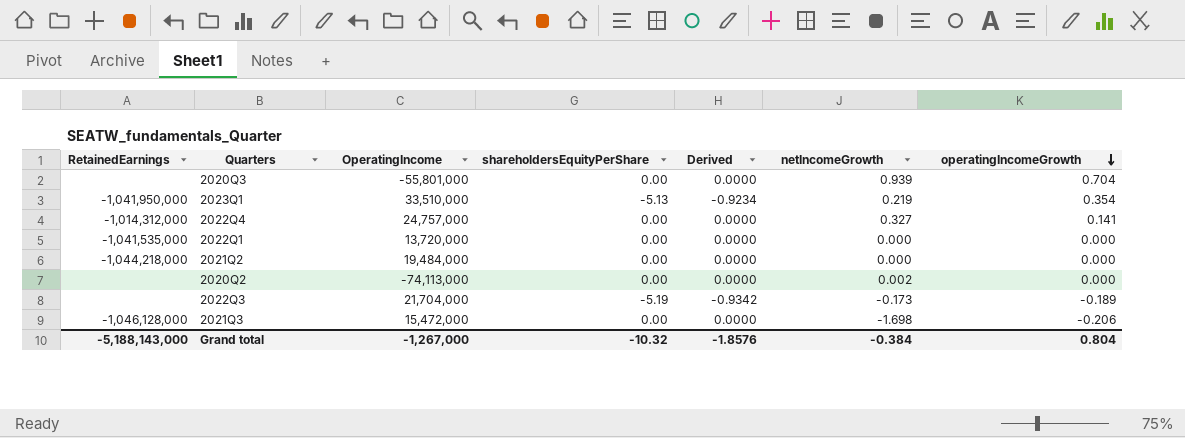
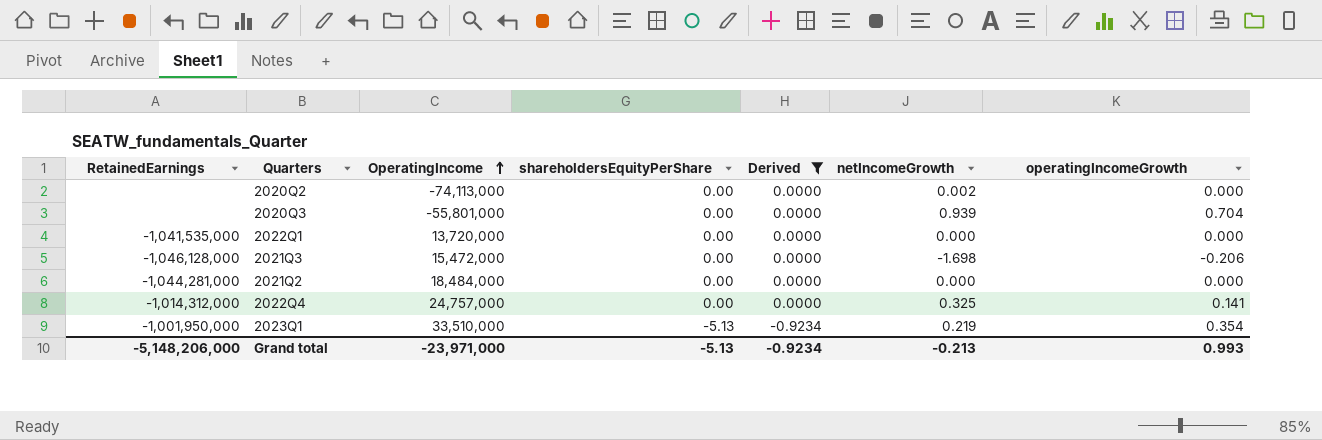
filter: none -> Derived != -0.9342
row order: operatingIncomeGrowth descending -> OperatingIncome ascending
2021Q2 | RetainedEarnings: -1,044,218,000 -> -1,044,281,000
2021Q2 | OperatingIncome: 19,484,000 -> 18,484,000
2022Q4 | netIncomeGrowth: 0.327 -> 0.325
2023Q1 | RetainedEarnings: -1,041,950,000 -> -1,001,950,000
Grand total | RetainedEarnings: -5,188,143,000 -> -5,148,206,000
Grand total | OperatingIncome: -1,267,000 -> -23,971,000
Grand total | shareholdersEquityPerShare: -10.32 -> -5.13
Grand total | Derived: -1.8576 -> -0.9234
Grand total | netIncomeGrowth: -0.384 -> -0.213
Grand total | operatingIncomeGrowth: 0.804 -> 0.993

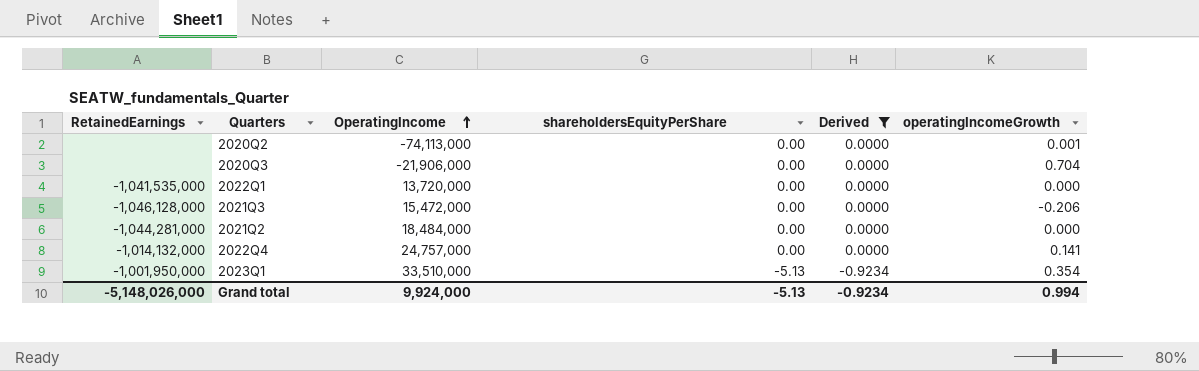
column netIncomeGrowth | position: 6 -> none
2020Q2 | operatingIncomeGrowth: 0.000 -> 0.001
2020Q3 | OperatingIncome: -55,801,000 -> -21,906,000
2022Q4 | RetainedEarnings: -1,014,312,000 -> -1,014,132,000
Grand total | RetainedEarnings: -5,148,206,000 -> -5,148,026,000
Grand total | OperatingIncome: -23,971,000 -> 9,924,000
Grand total | operatingIncomeGrowth: 0.993 -> 0.994

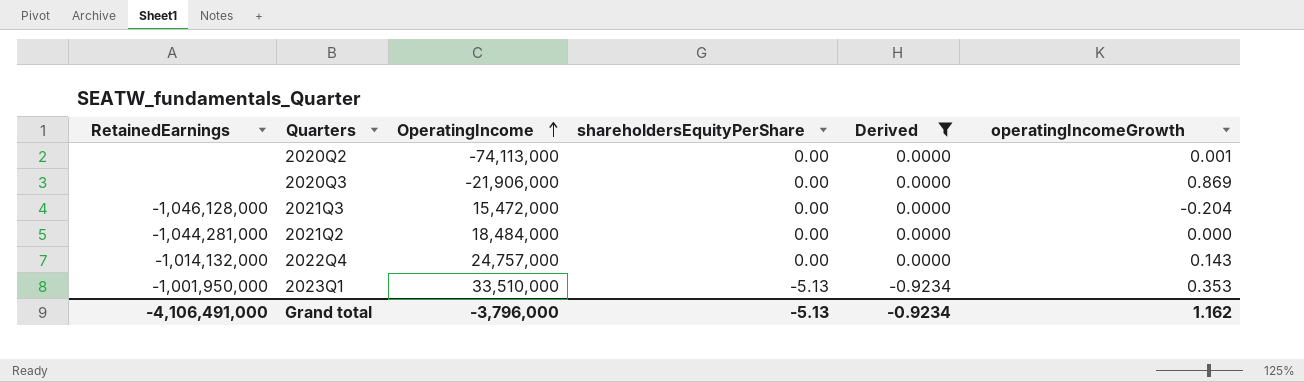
row 2022Q1: -1,041,535,000 | 13,720,000 | 0.00 | 0.0000 | 0.000 -> none
2020Q3 | operatingIncomeGrowth: 0.704 -> 0.869
2021Q3 | operatingIncomeGrowth: -0.206 -> -0.204
2022Q4 | operatingIncomeGrowth: 0.141 -> 0.143
2023Q1 | operatingIncomeGrowth: 0.354 -> 0.353
Grand total | RetainedEarnings: -5,148,026,000 -> -4,106,491,000
Grand total | OperatingIncome: 9,924,000 -> -3,796,000
Grand total | operatingIncomeGrowth: 0.994 -> 1.162

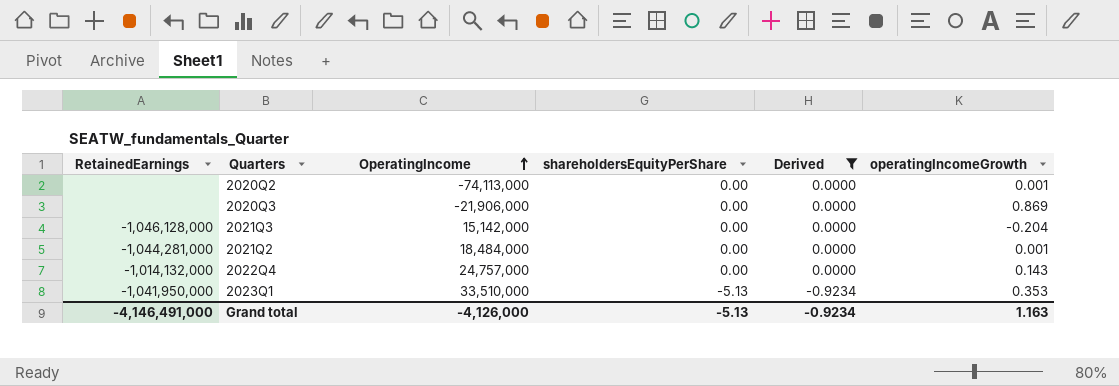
2021Q3 | OperatingIncome: 15,472,000 -> 15,142,000
2021Q2 | operatingIncomeGrowth: 0.000 -> 0.001
2023Q1 | RetainedEarnings: -1,001,950,000 -> -1,041,950,000
Grand total | RetainedEarnings: -4,106,491,000 -> -4,146,491,000
Grand total | OperatingIncome: -3,796,000 -> -4,126,000
Grand total | operatingIncomeGrowth: 1.162 -> 1.163

